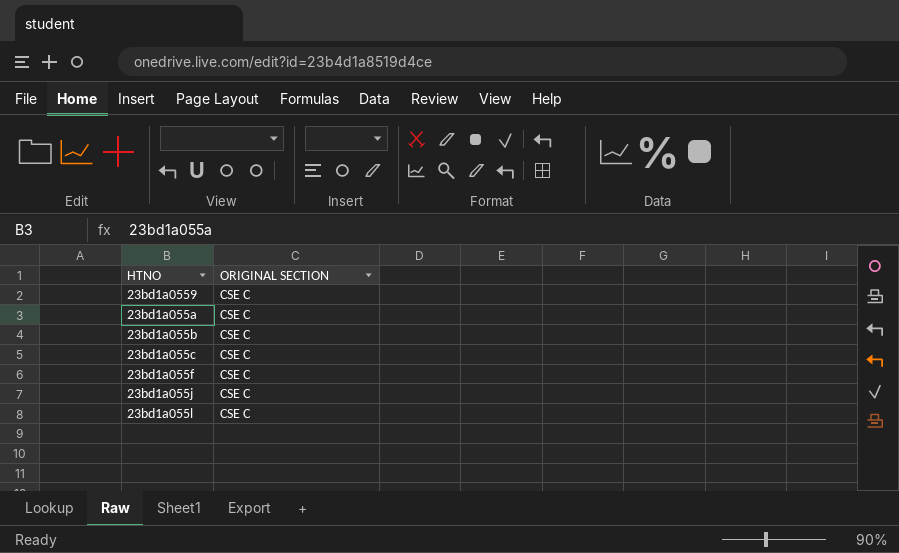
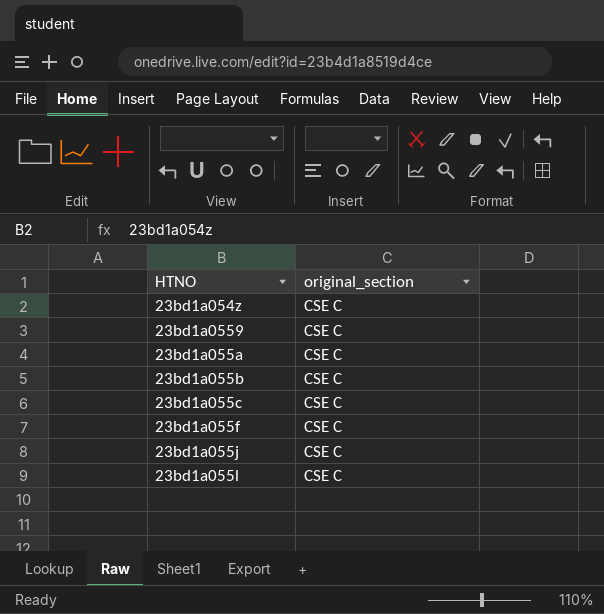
column name: ORIGINAL SECTION -> original_section
row 23bd1a054z: none -> CSE C

